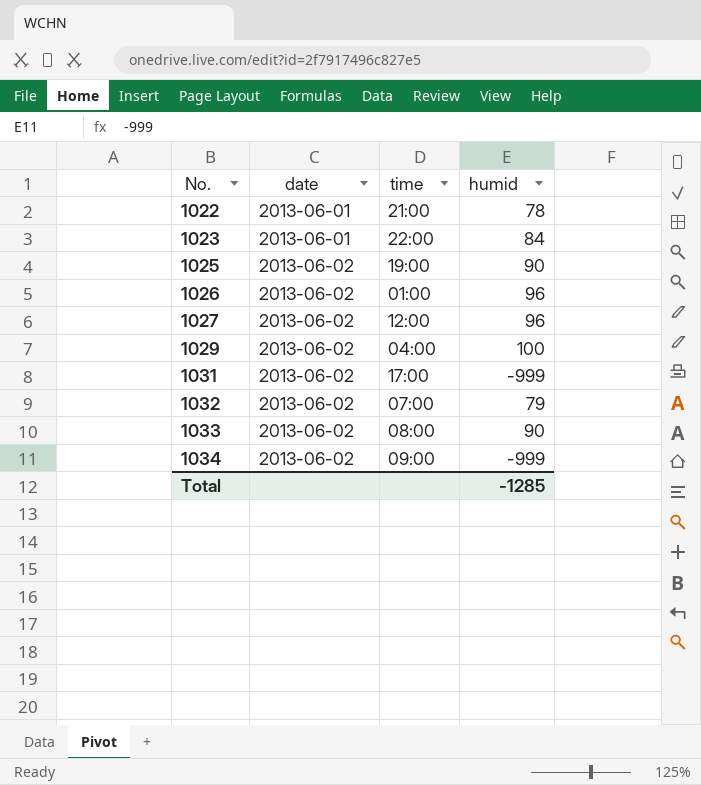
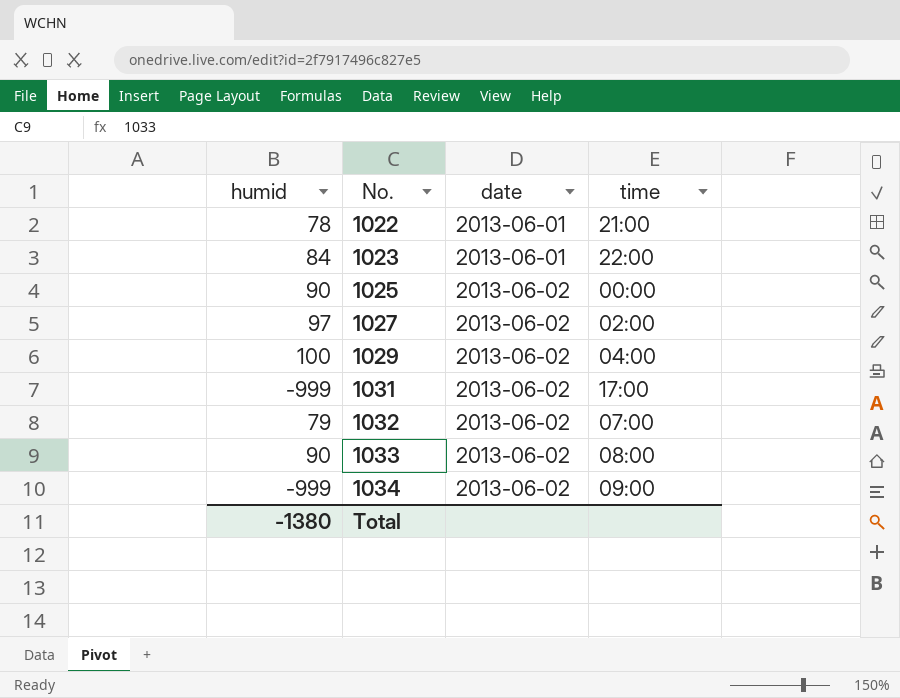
column humid | position: 4 -> 1
row 1026: 2013-06-02 | 01:00 | 96 -> none
1025 | time: 19:00 -> 00:00
1027 | humid: 96 -> 97
1027 | time: 12:00 -> 02:00
Total | humid: -1285 -> -1380

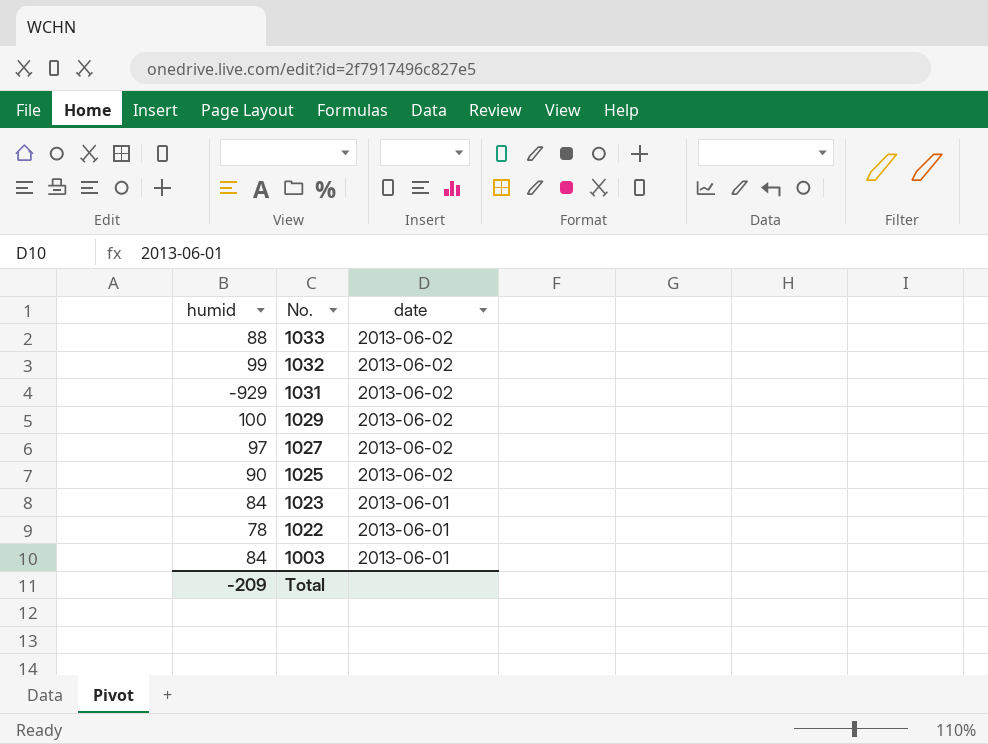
row order: No. ascending -> No. descending
column time | position: 4 -> none
row 1034: -999 | 2013-06-02 | 09:00 -> none
1033 | humid: 90 -> 88
1032 | humid: 79 -> 99
1031 | humid: -999 -> -929
row 1003: none -> 84 | 2013-06-01
Total | humid: -1380 -> -209

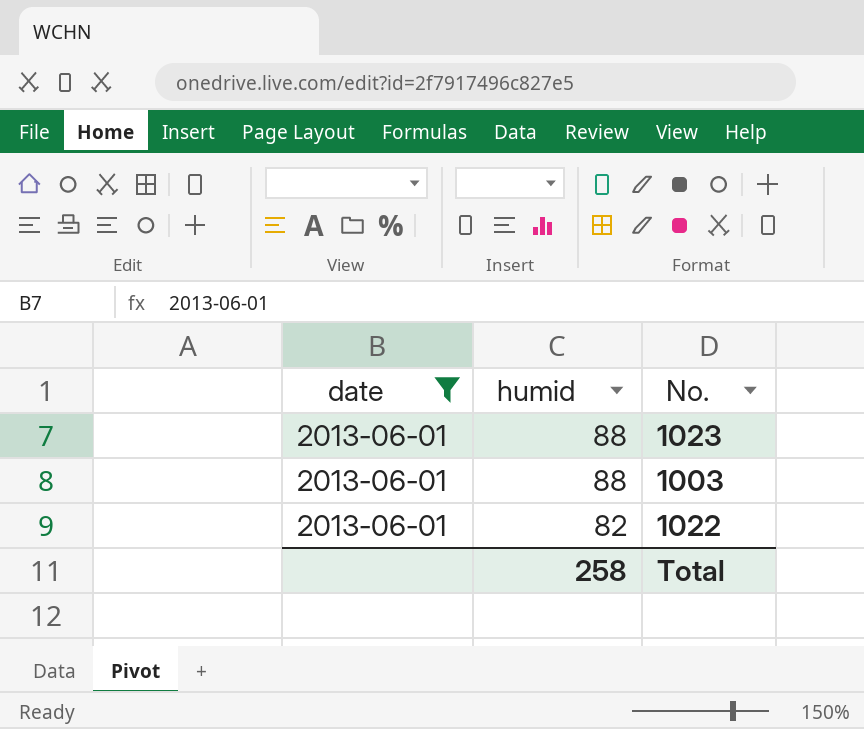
filter: none -> date = 2013-06-01
row order: No. descending -> humid descending
column date | position: 3 -> 1
1023 | humid: 84 -> 88
1003 | humid: 84 -> 88
1022 | humid: 78 -> 82
Total | humid: -209 -> 258

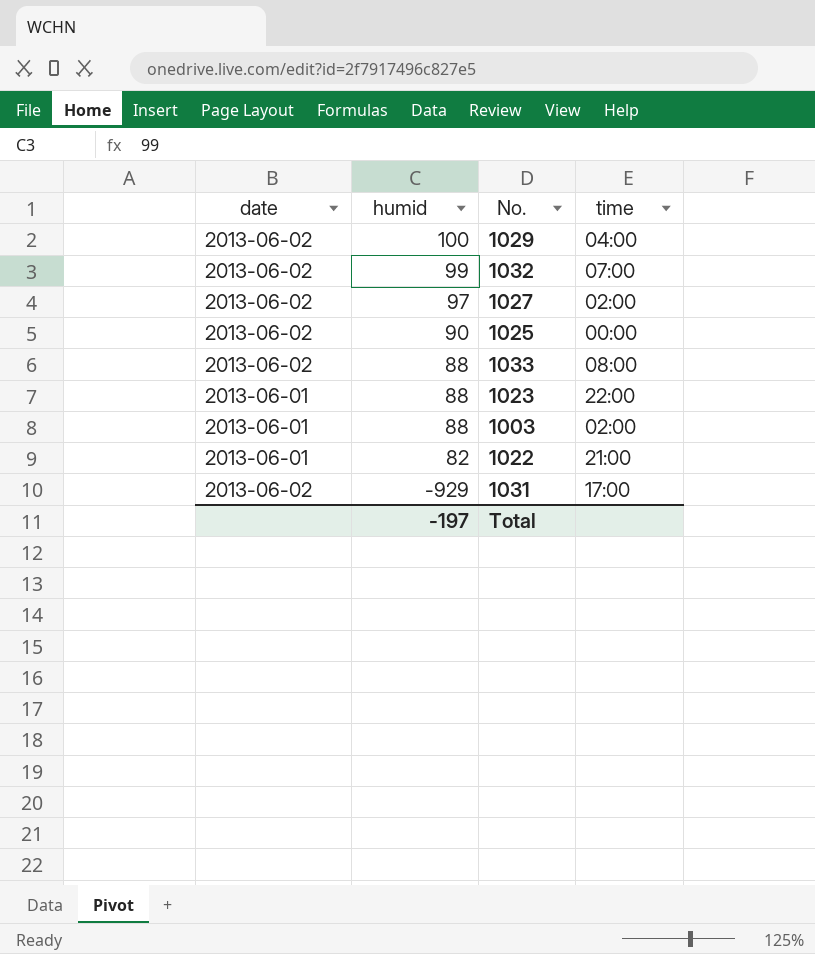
filter: date = 2013-06-01 -> none
column time | position: none -> 4
Total | humid: 258 -> -197

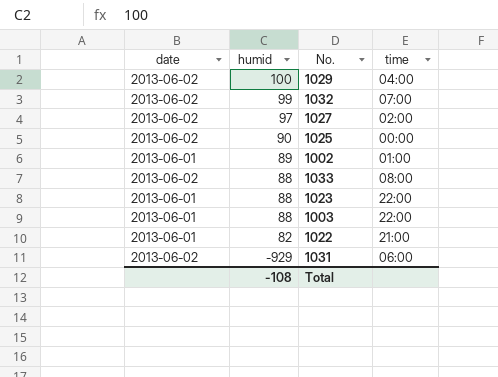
row 1002: none -> 2013-06-01 | 89 | 01:00
1003 | time: 02:00 -> 22:00
1031 | time: 17:00 -> 06:00
Total | humid: -197 -> -108

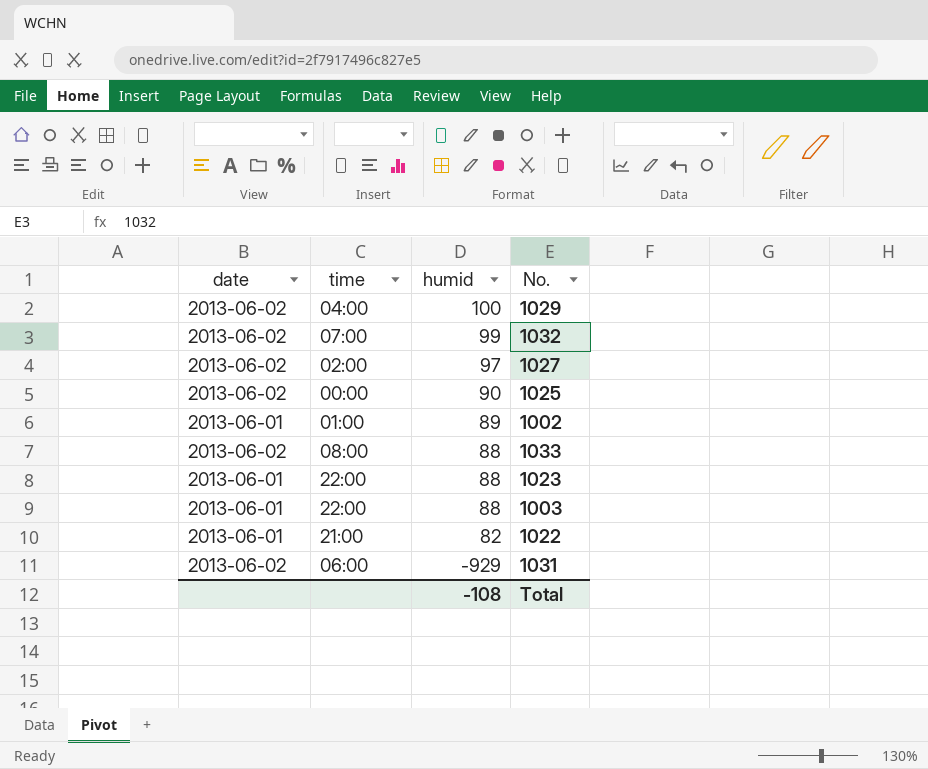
column time | position: 4 -> 2

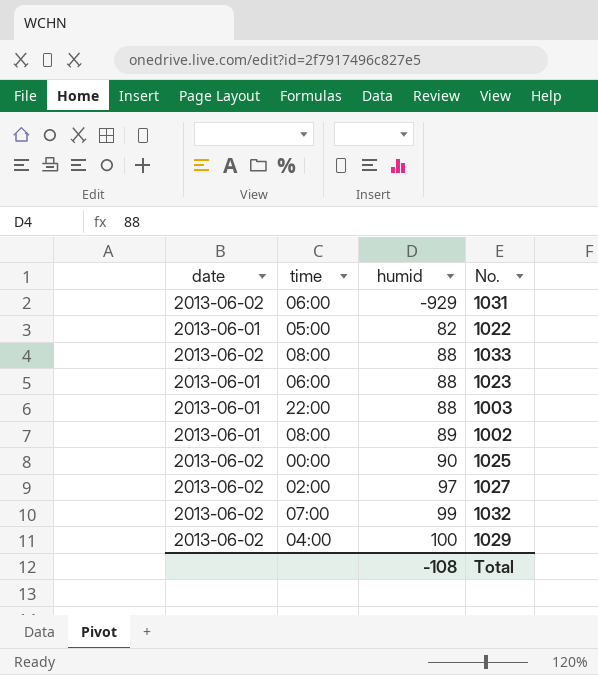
row order: humid descending -> humid ascending
1022 | time: 21:00 -> 05:00
1023 | time: 22:00 -> 06:00
1002 | time: 01:00 -> 08:00

